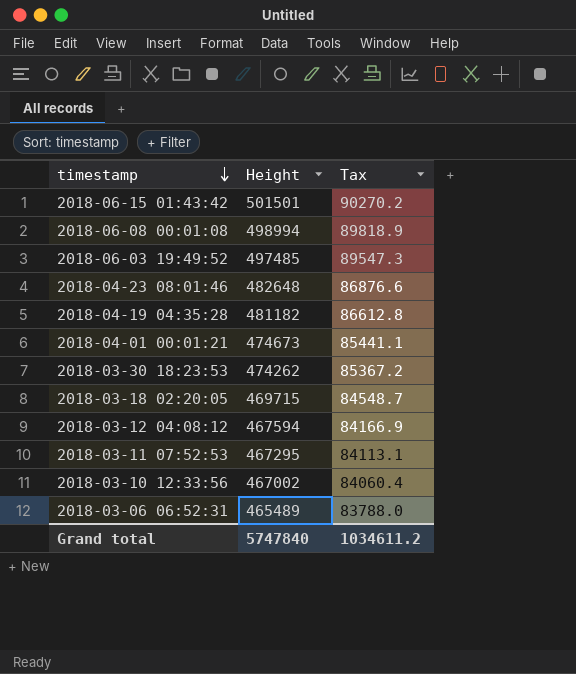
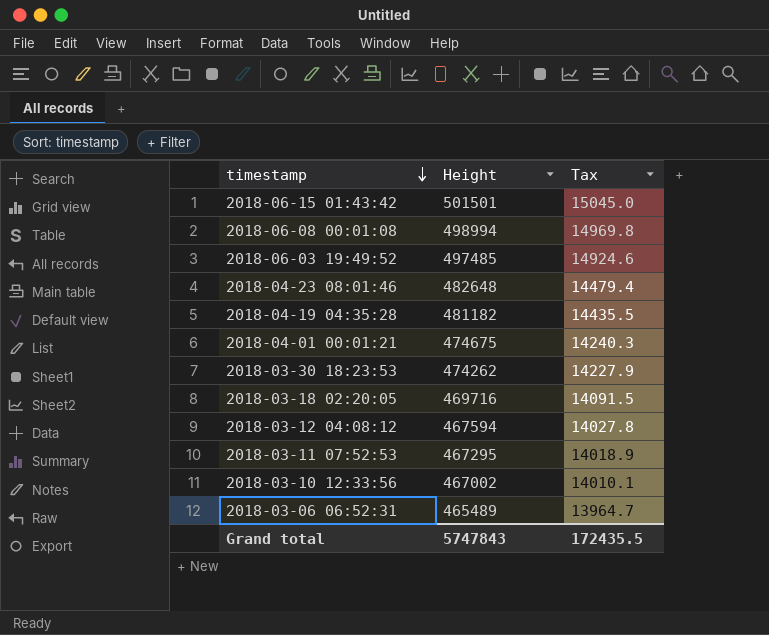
column Tax | formula: [Height] * 0.18 -> [Height] * 0.03
2018-04-01 00:01:21 | Height: 474673 -> 474675
2018-03-18 02:20:05 | Height: 469715 -> 469716
Grand total | Height: 5747840 -> 5747843
Grand total | Tax: 1034611.2 -> 172435.5

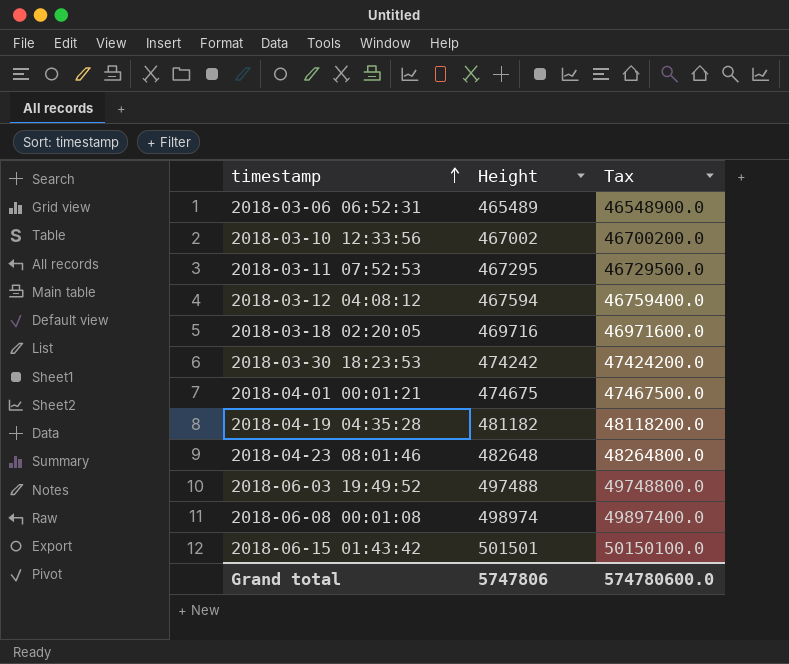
row order: timestamp descending -> timestamp ascending
column Tax | formula: [Height] * 0.03 -> [Height] * 100
2018-03-30 18:23:53 | Height: 474262 -> 474242
2018-06-03 19:49:52 | Height: 497485 -> 497488
2018-06-08 00:01:08 | Height: 498994 -> 498974
Grand total | Height: 5747843 -> 5747806
Grand total | Tax: 172435.5 -> 574780600.0

